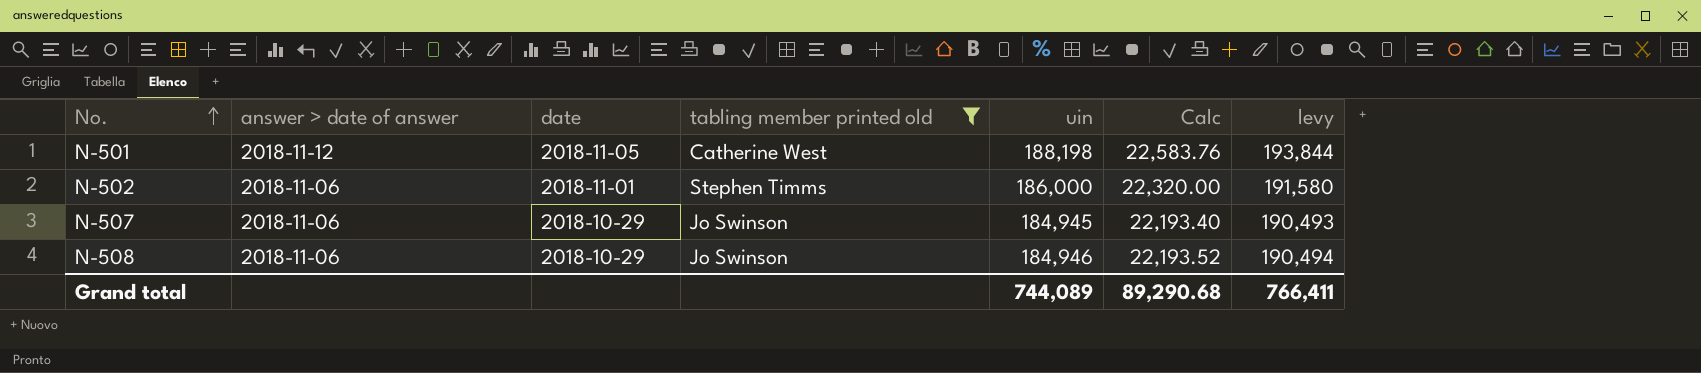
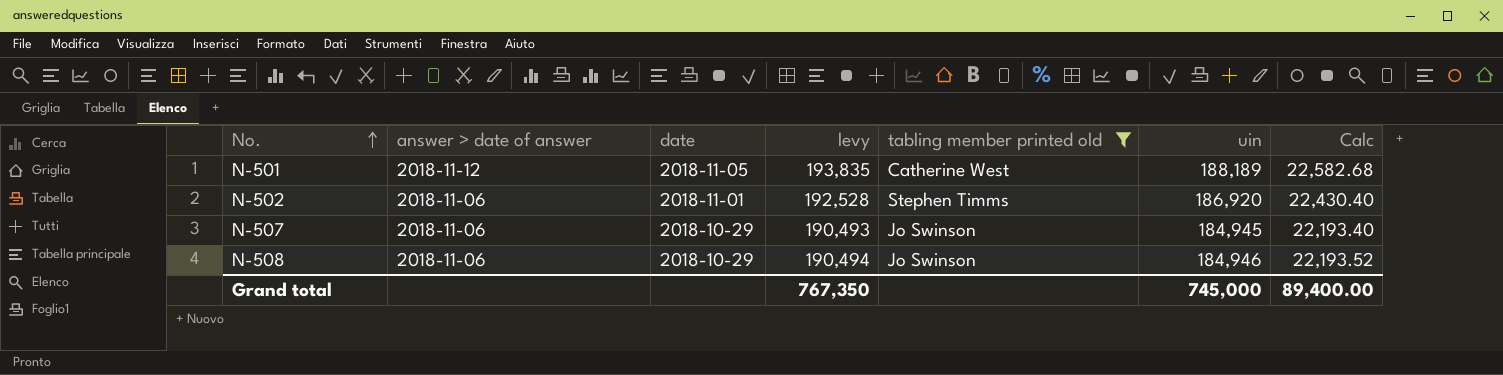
column levy | position: 7 -> 4
N-501 | levy: 193,844 -> 193,835
N-501 | uin: 188,198 -> 188,189
N-501 | Calc: 22,583.76 -> 22,582.68
N-502 | levy: 191,580 -> 192,528
N-502 | uin: 186,000 -> 186,920
N-502 | Calc: 22,320.00 -> 22,430.40
Grand total | levy: 766,411 -> 767,350
Grand total | uin: 744,089 -> 745,000
Grand total | Calc: 89,290.68 -> 89,400.00

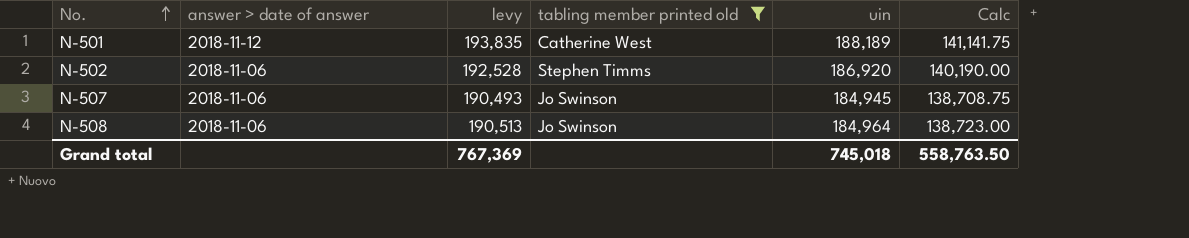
column date | position: 3 -> none
column Calc | formula: [uin] * 0.12 -> [uin] * 0.75
N-508 | levy: 190,494 -> 190,513
N-508 | uin: 184,946 -> 184,964
Grand total | levy: 767,350 -> 767,369
Grand total | uin: 745,000 -> 745,018
Grand total | Calc: 89,400.00 -> 558,763.50

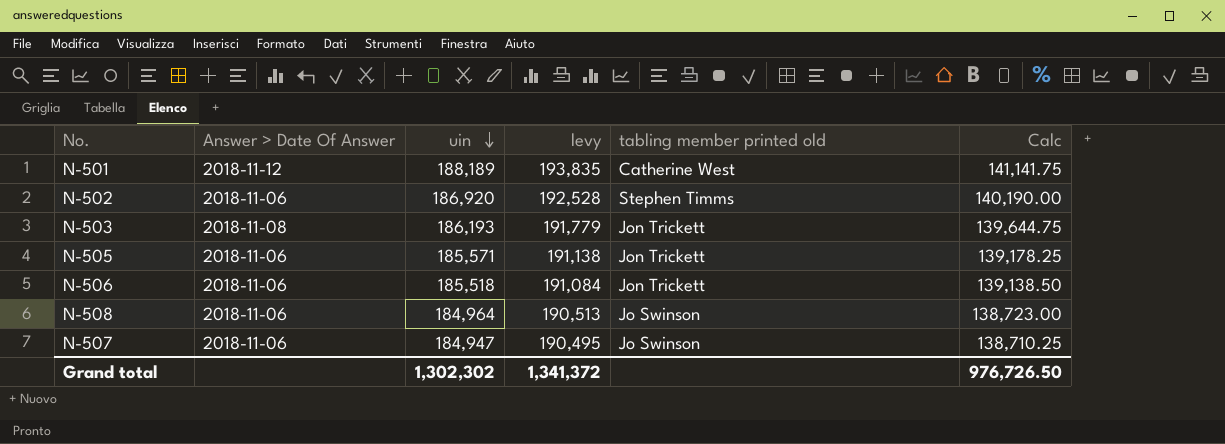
filter: tabling member printed old != Jon Trickett -> none
row order: No. ascending -> uin descending
column name: answer > date of answer -> Answer > Date Of Answer
column uin | position: 5 -> 3
N-507 | uin: 184,945 -> 184,947
N-507 | levy: 190,493 -> 190,495
N-507 | Calc: 138,708.75 -> 138,710.25
Grand total | uin: 745,018 -> 1,302,302
Grand total | levy: 767,369 -> 1,341,372
Grand total | Calc: 558,763.50 -> 976,726.50

